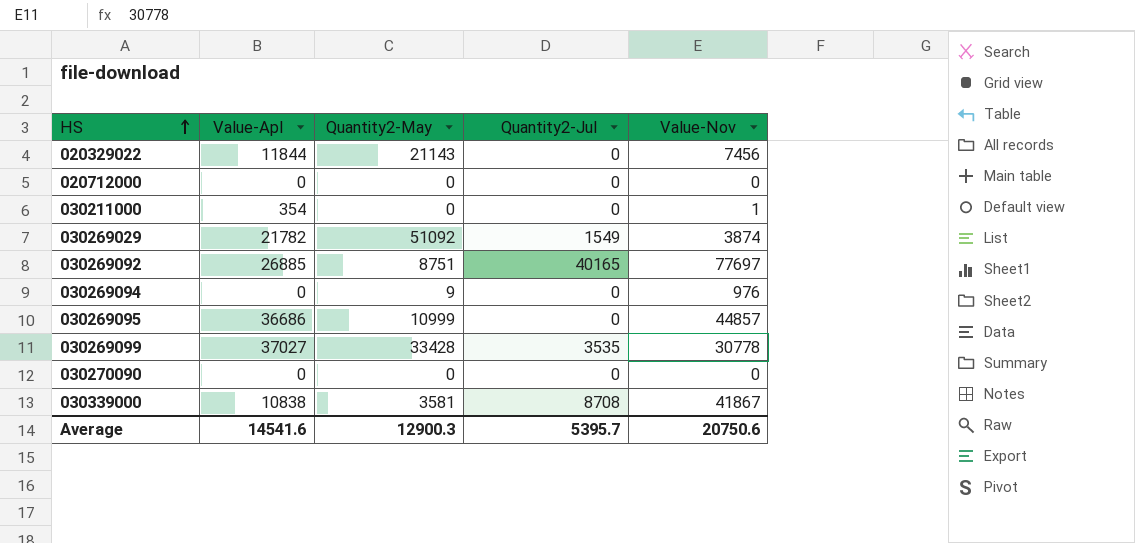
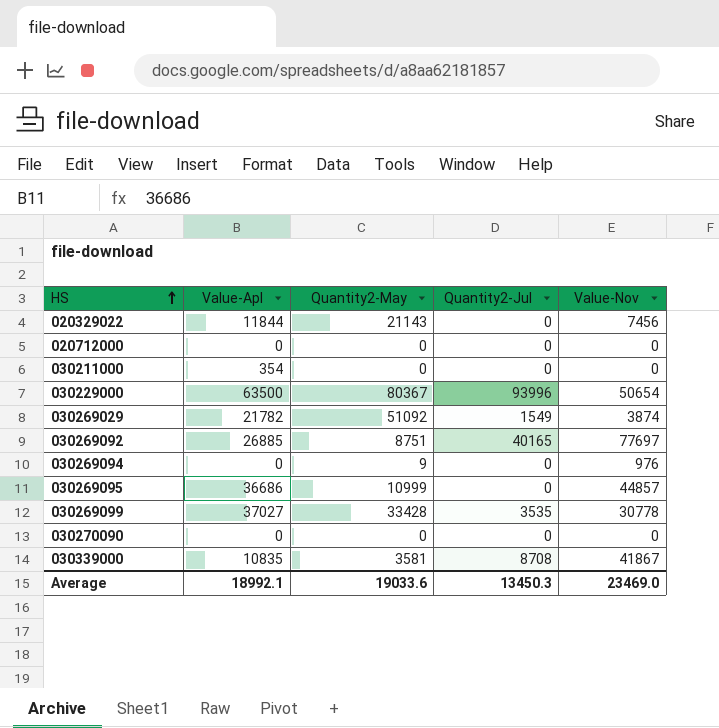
030211000 | Value-Nov: 1 -> 0
row 030229000: none -> 63500 | 80367 | 93996 | 50654
030339000 | Value-Apl: 10838 -> 10835
Average | Value-Apl: 14541.6 -> 18992.1
Average | Quantity2-May: 12900.3 -> 19033.6
Average | Quantity2-Jul: 5395.7 -> 13450.3
Average | Value-Nov: 20750.6 -> 23469.0

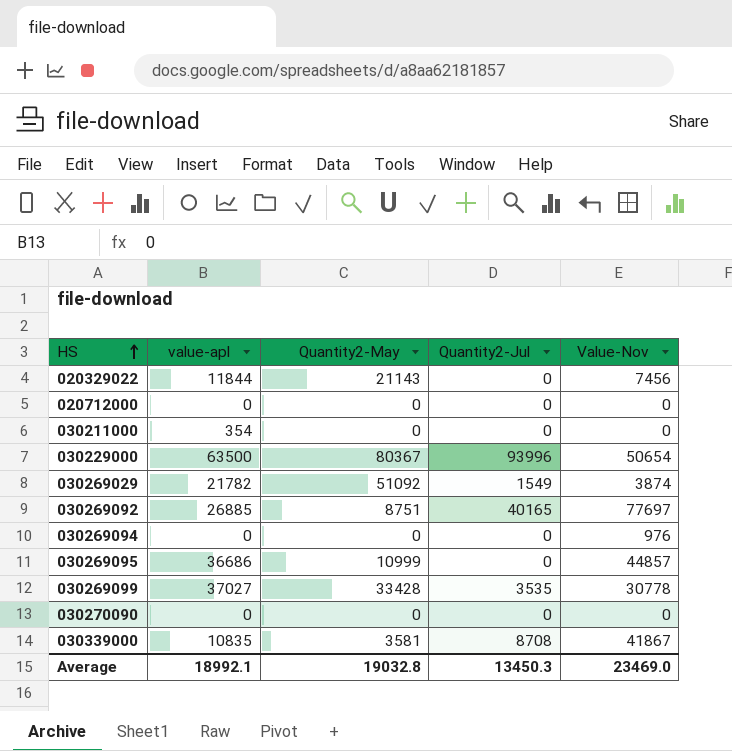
column name: Value-Apl -> value-apl
030269094 | Quantity2-May: 9 -> 0
Average | Quantity2-May: 19033.6 -> 19032.8

